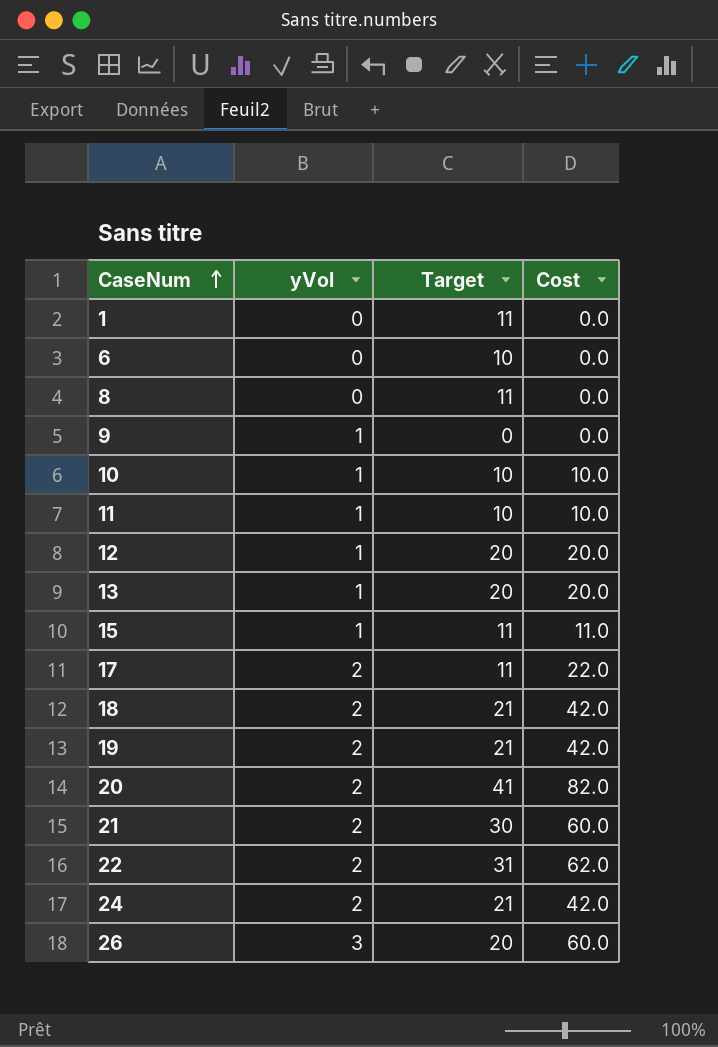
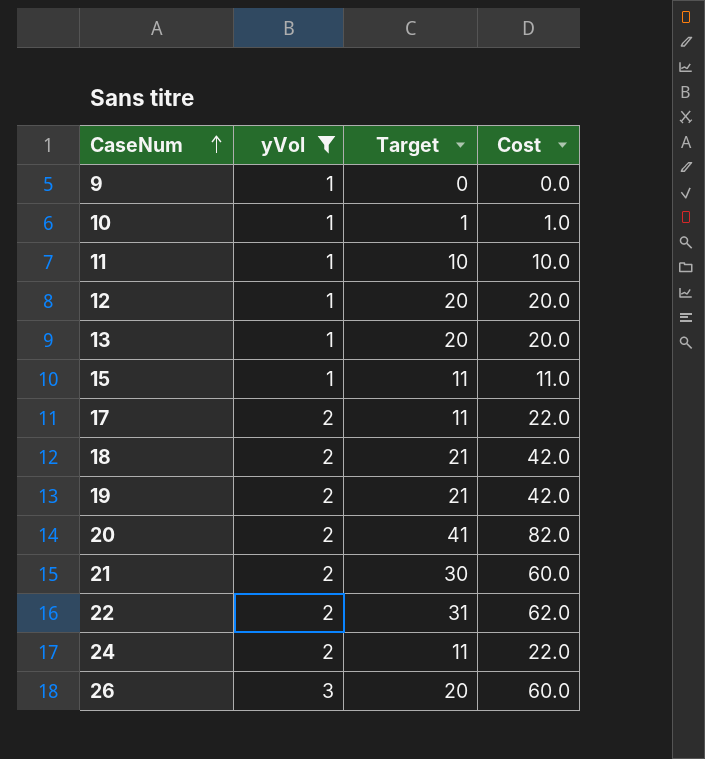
filter: none -> yVol != 0
10 | Target: 10 -> 1
10 | Cost: 10.0 -> 1.0
24 | Target: 21 -> 11
24 | Cost: 42.0 -> 22.0

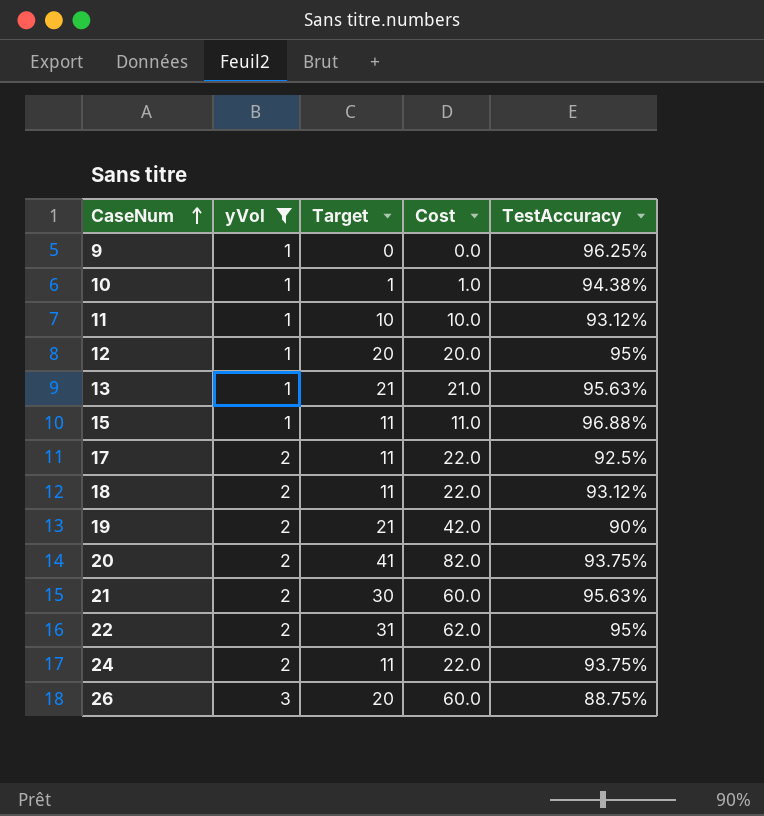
column TestAccuracy | position: none -> 5
13 | Target: 20 -> 21
13 | Cost: 20.0 -> 21.0
18 | Target: 21 -> 11
18 | Cost: 42.0 -> 22.0

